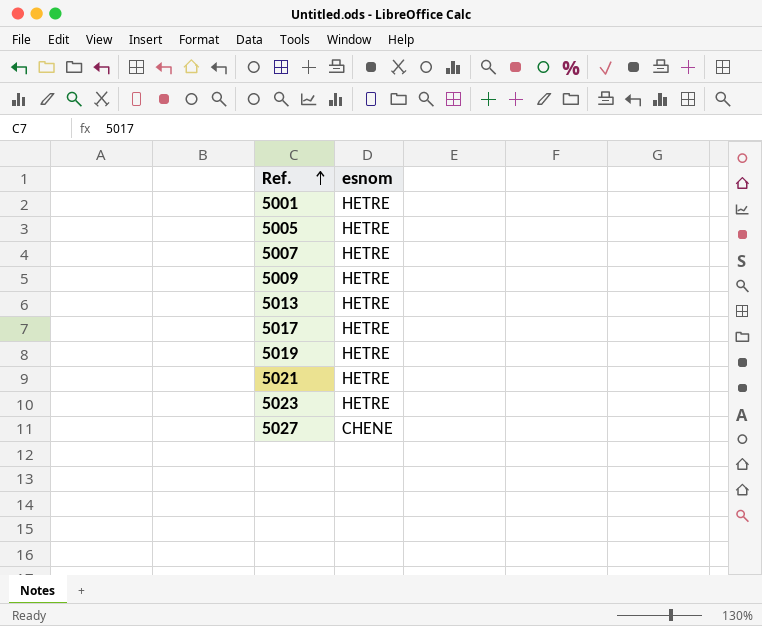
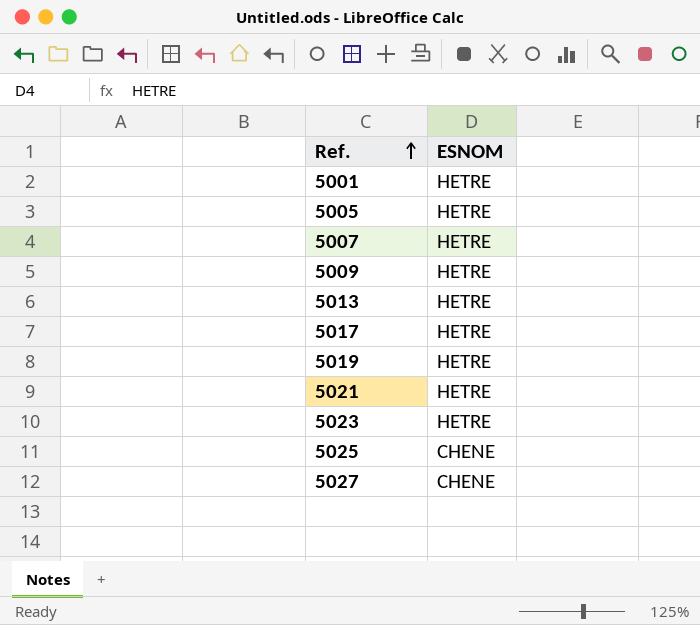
column name: esnom -> ESNOM
row 5025: none -> CHENE

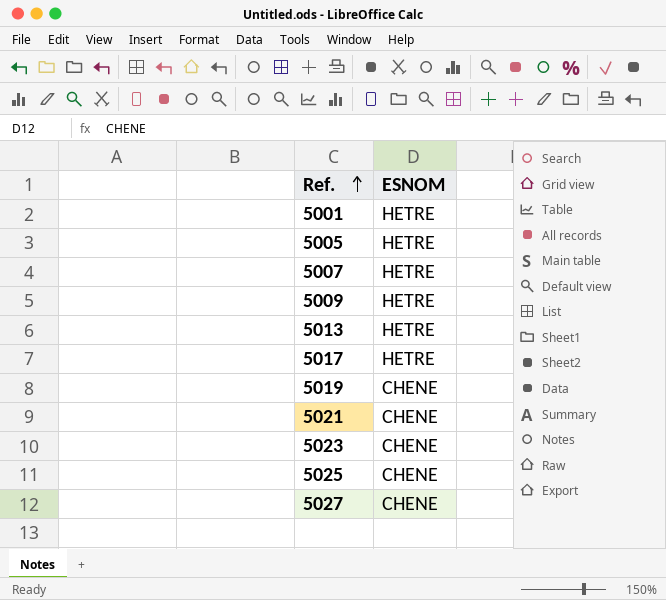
5019 | ESNOM: HETRE -> CHENE
5021 | ESNOM: HETRE -> CHENE
5023 | ESNOM: HETRE -> CHENE

